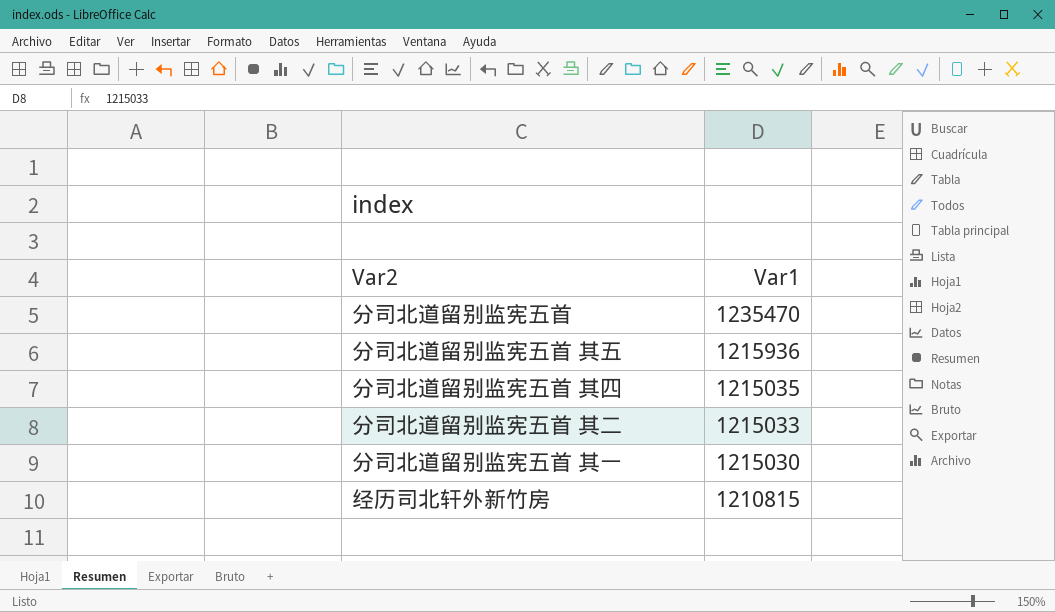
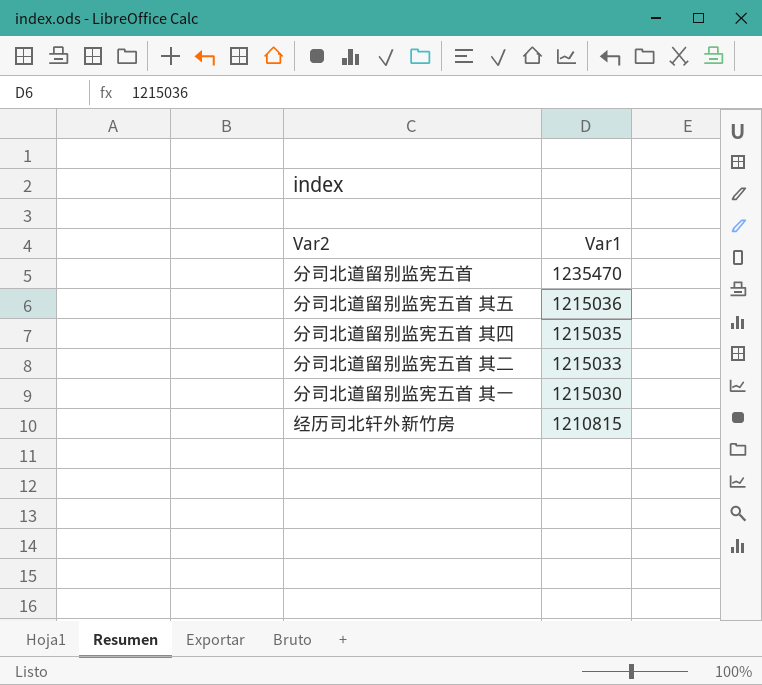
分司北道留别监宪五首 其五 | Var1: 1215936 -> 1215036

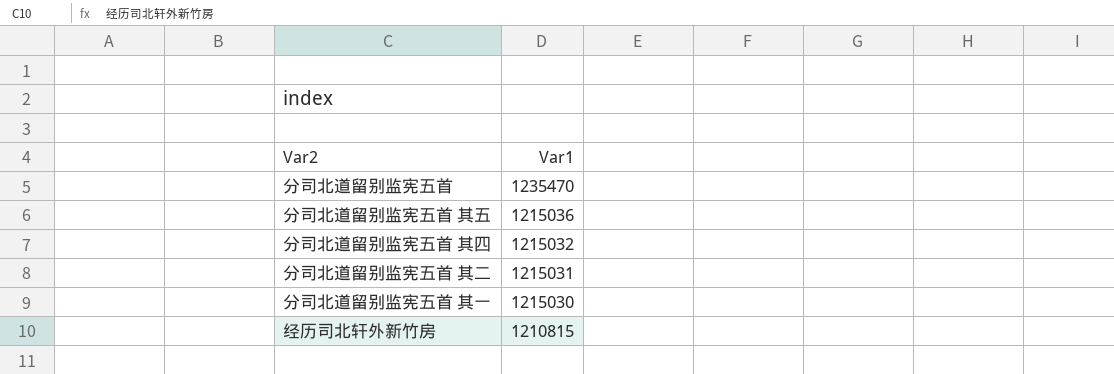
分司北道留别监宪五首 其四 | Var1: 1215035 -> 1215032
分司北道留别监宪五首 其二 | Var1: 1215033 -> 1215031

